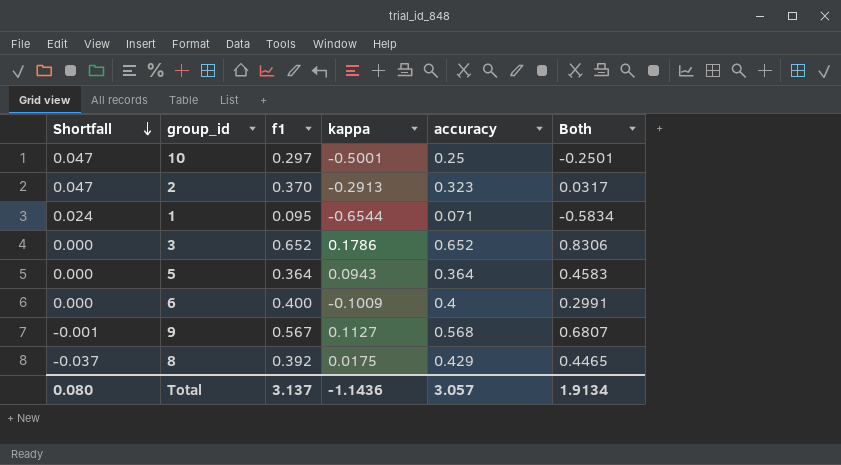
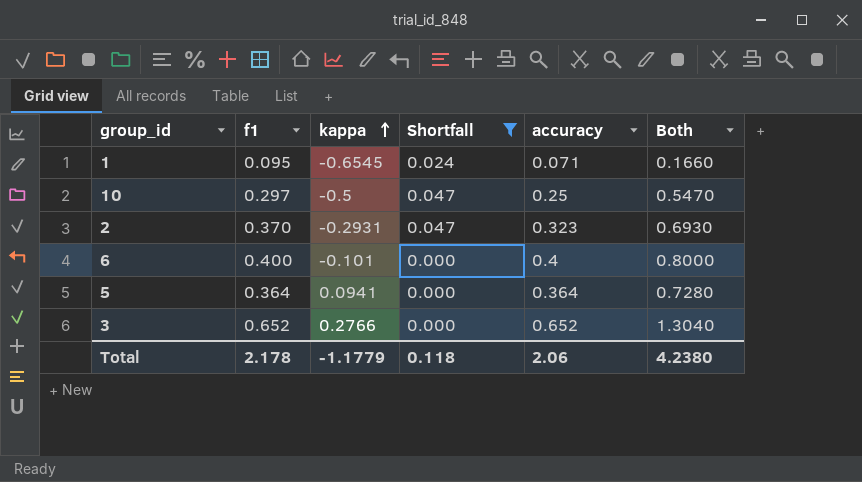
filter: none -> Shortfall >= 0.000
row order: Shortfall descending -> kappa ascending
column Shortfall | position: 1 -> 4
column Both | formula: [kappa] + [accuracy] -> [f1] + [accuracy]
1 | kappa: -0.6544 -> -0.6545
10 | kappa: -0.5001 -> -0.5
2 | kappa: -0.2913 -> -0.2931
6 | kappa: -0.1009 -> -0.101
5 | kappa: 0.0943 -> 0.0941
3 | kappa: 0.1786 -> 0.2766
Total | f1: 3.137 -> 2.178
Total | kappa: -1.1436 -> -1.1779
Total | Shortfall: 0.080 -> 0.118
Total | accuracy: 3.057 -> 2.06
Total | Both: 1.9134 -> 4.2380

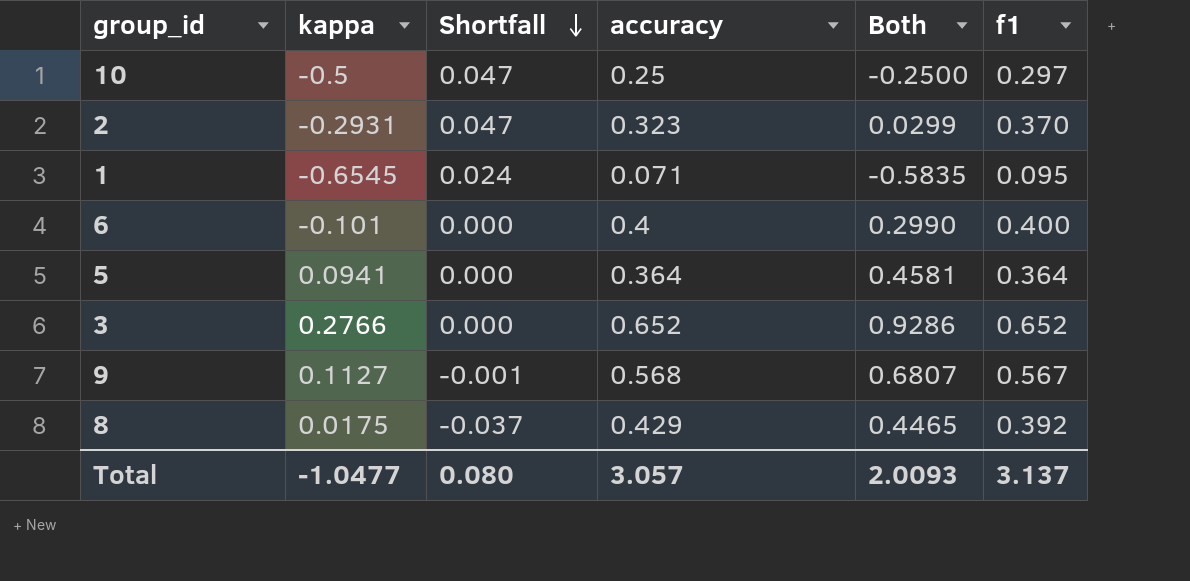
filter: Shortfall >= 0.000 -> none
row order: kappa ascending -> Shortfall descending
column Both | formula: [f1] + [accuracy] -> [kappa] + [accuracy]
column f1 | position: 2 -> 6
Total | kappa: -1.1779 -> -1.0477
Total | Shortfall: 0.118 -> 0.080
Total | accuracy: 2.06 -> 3.057
Total | Both: 4.2380 -> 2.0093
Total | f1: 2.178 -> 3.137

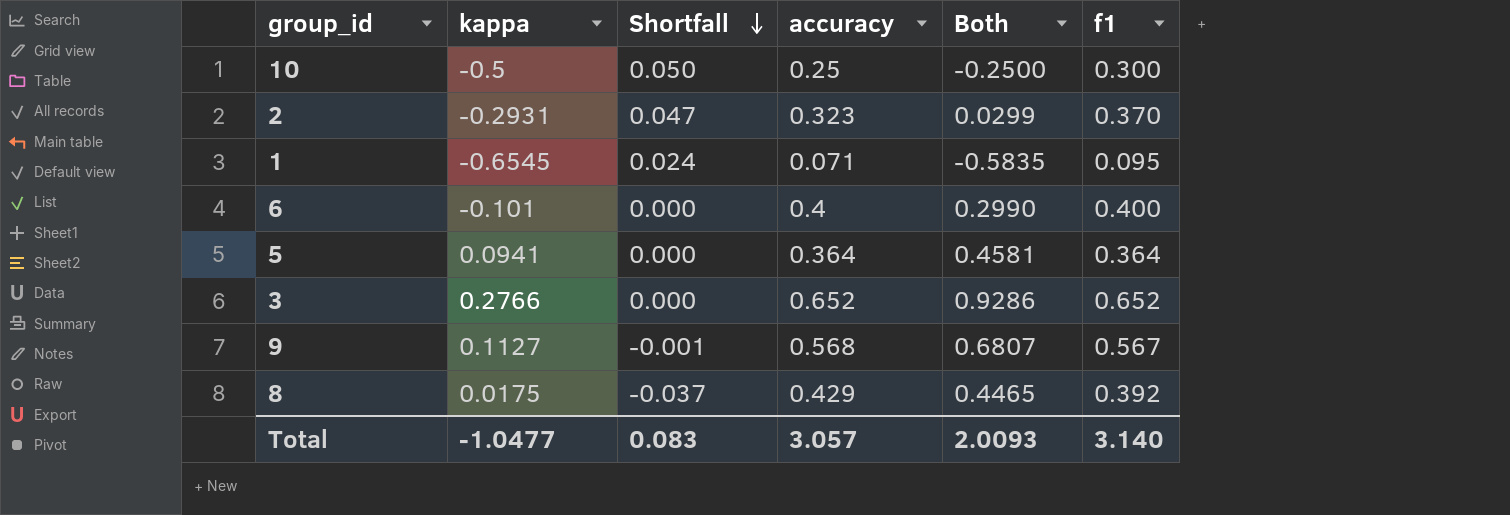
10 | Shortfall: 0.047 -> 0.050
10 | f1: 0.297 -> 0.300
Total | Shortfall: 0.080 -> 0.083
Total | f1: 3.137 -> 3.140

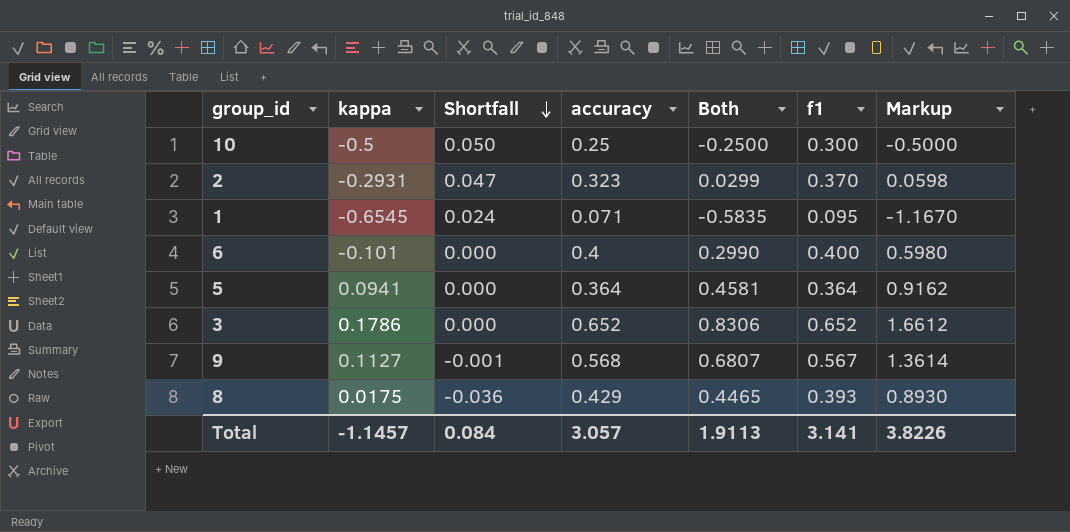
column Markup | formula: none -> [Both] * 2
3 | kappa: 0.2766 -> 0.1786
3 | Both: 0.9286 -> 0.8306
8 | Shortfall: -0.037 -> -0.036
8 | f1: 0.392 -> 0.393
Total | kappa: -1.0477 -> -1.1457
Total | Shortfall: 0.083 -> 0.084
Total | Both: 2.0093 -> 1.9113
Total | f1: 3.140 -> 3.141

